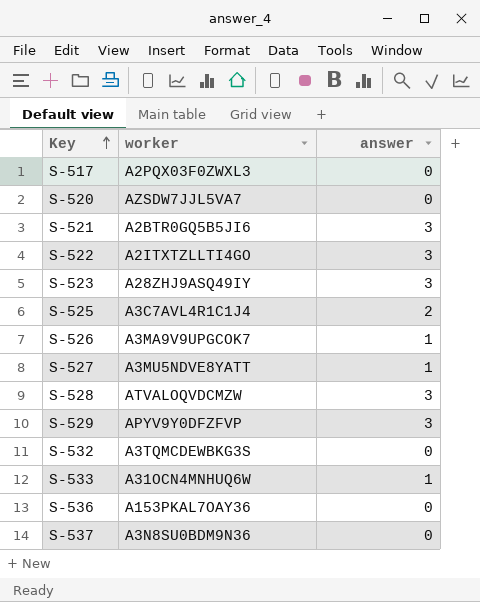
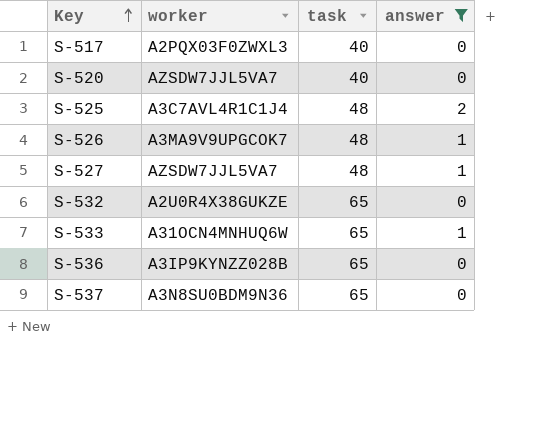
filter: none -> answer != 3
column task | position: none -> 3
S-527 | worker: A3MU5NDVE8YATT -> AZSDW7JJL5VA7
S-532 | worker: A3TQMCDEWBKG3S -> A2U0R4X38GUKZE
S-536 | worker: A153PKAL7OAY36 -> A3IP9KYNZZ028B

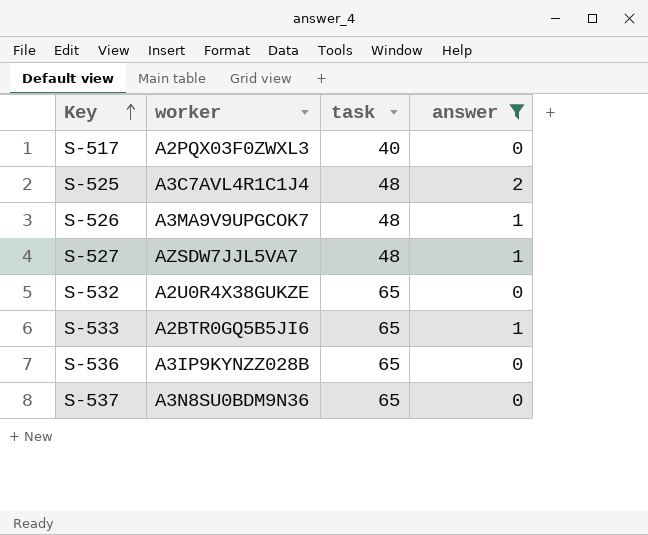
row S-520: AZSDW7JJL5VA7 | 40 | 0 -> none
S-533 | worker: A31OCN4MNHUQ6W -> A2BTR0GQ5B5JI6

